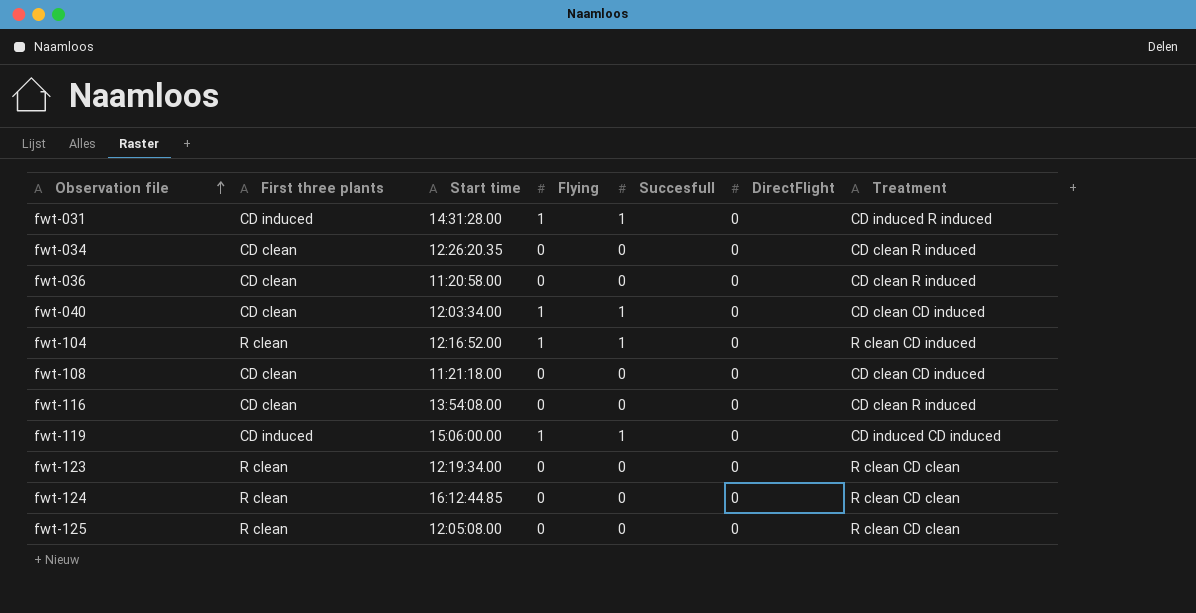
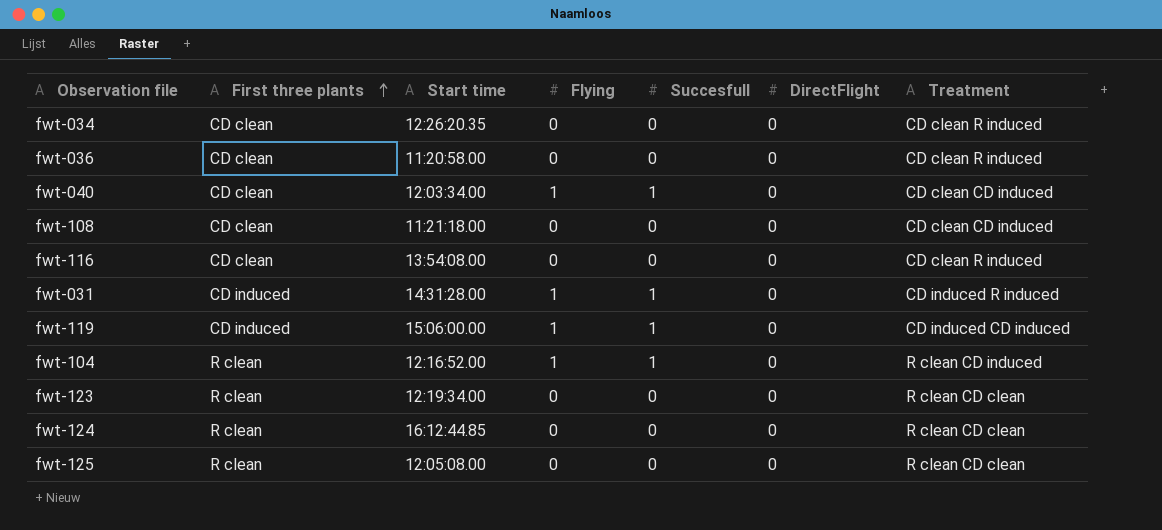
row order: Observation file ascending -> First three plants ascending

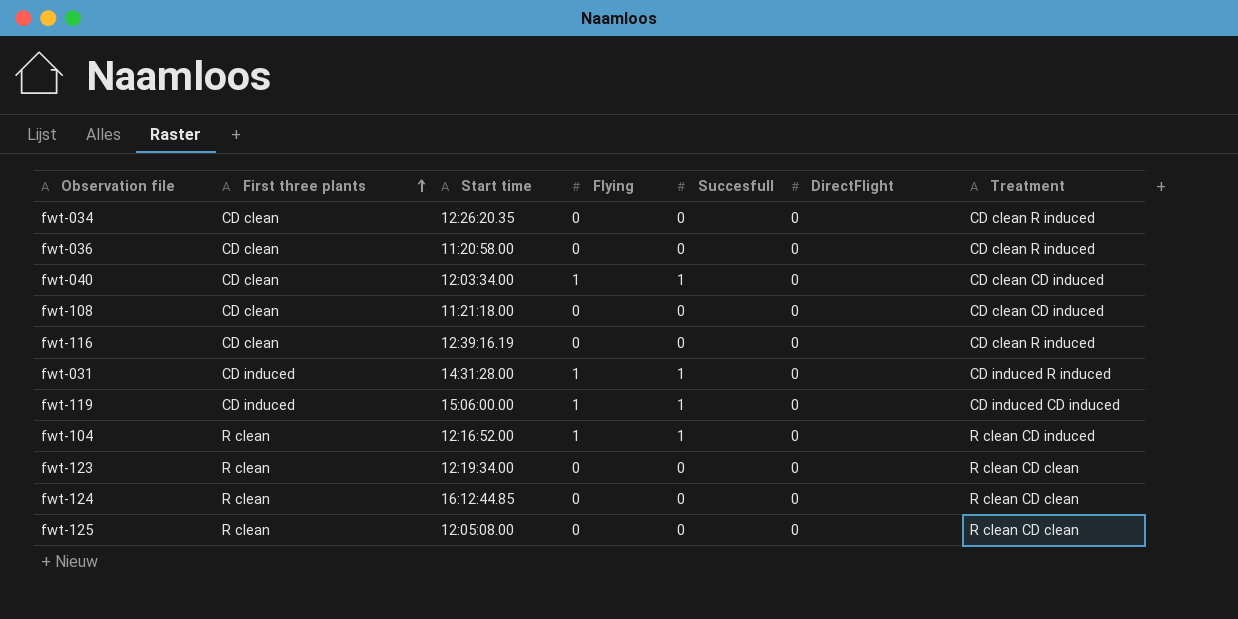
fwt-116 | Start time: 13:54:08.00 -> 12:39:16.19

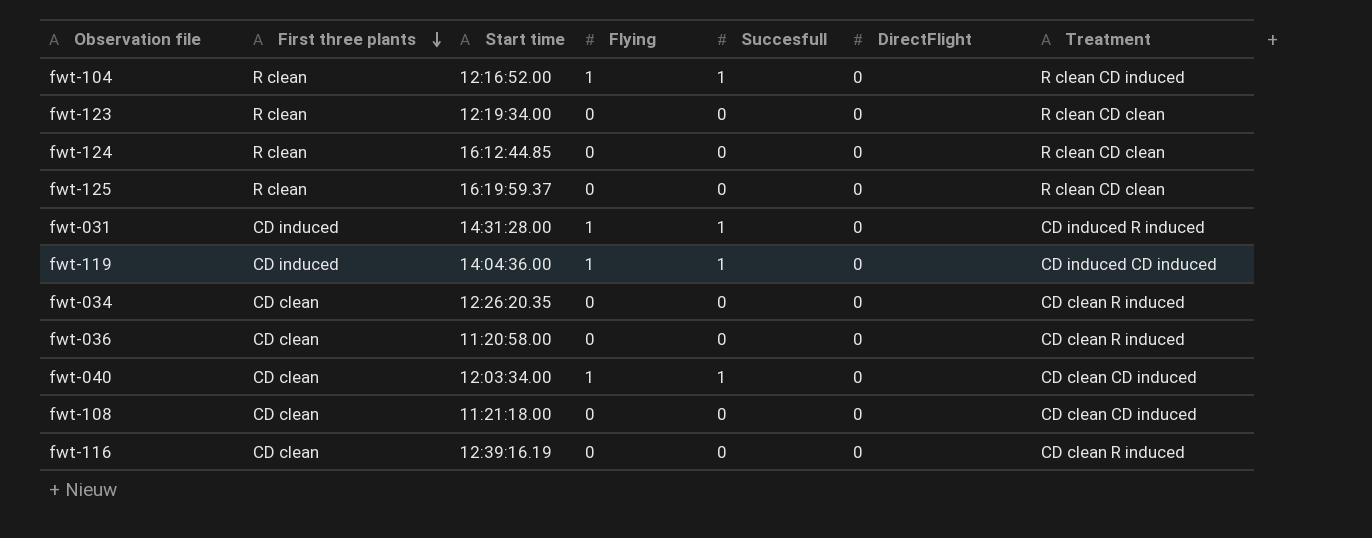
row order: First three plants ascending -> First three plants descending
fwt-125 | Start time: 12:05:08.00 -> 16:19:59.37
fwt-119 | Start time: 15:06:00.00 -> 14:04:36.00

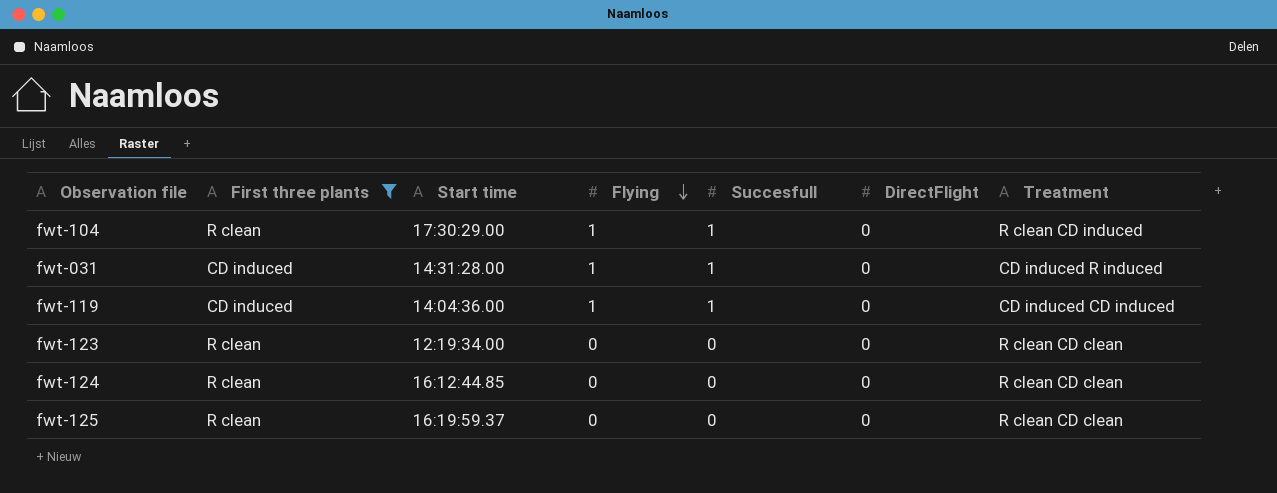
filter: none -> First three plants != CD clean
row order: First three plants descending -> Flying descending
fwt-104 | Start time: 12:16:52.00 -> 17:30:29.00

